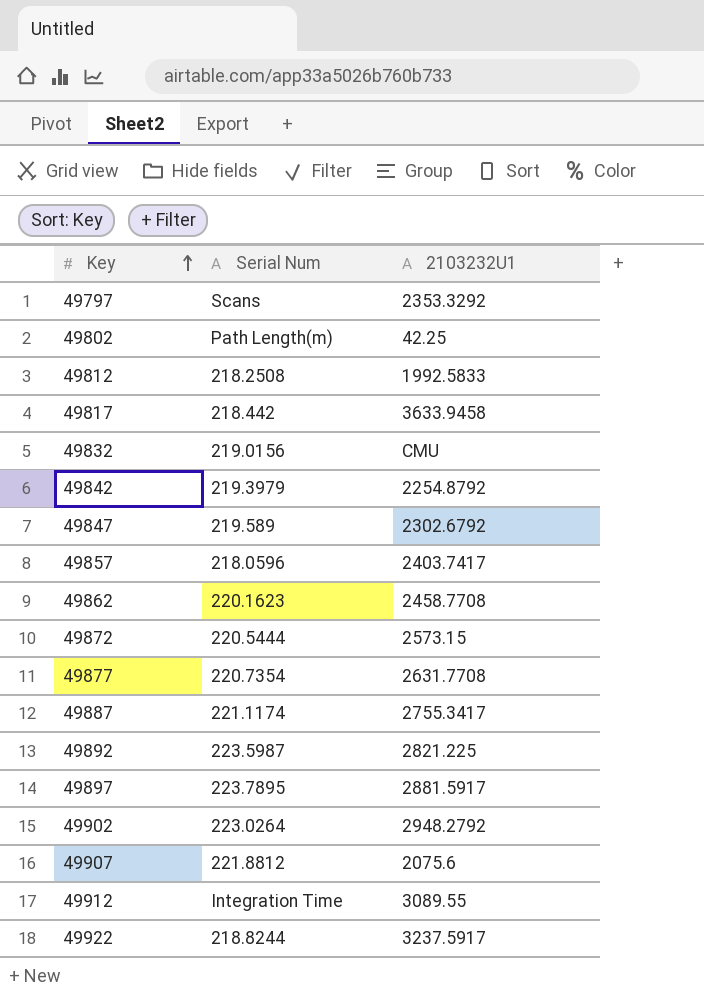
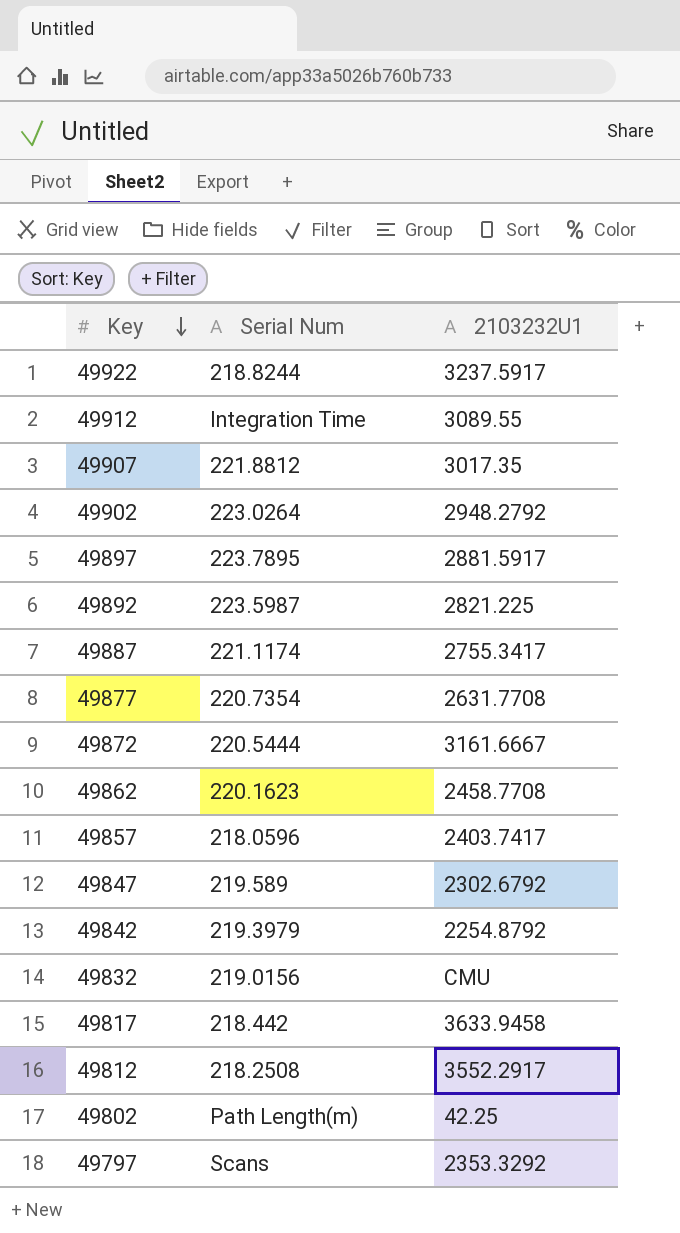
row order: Key ascending -> Key descending
49907 | 2103232U1: 2075.6 -> 3017.35
49872 | 2103232U1: 2573.15 -> 3161.6667
49812 | 2103232U1: 1992.5833 -> 3552.2917

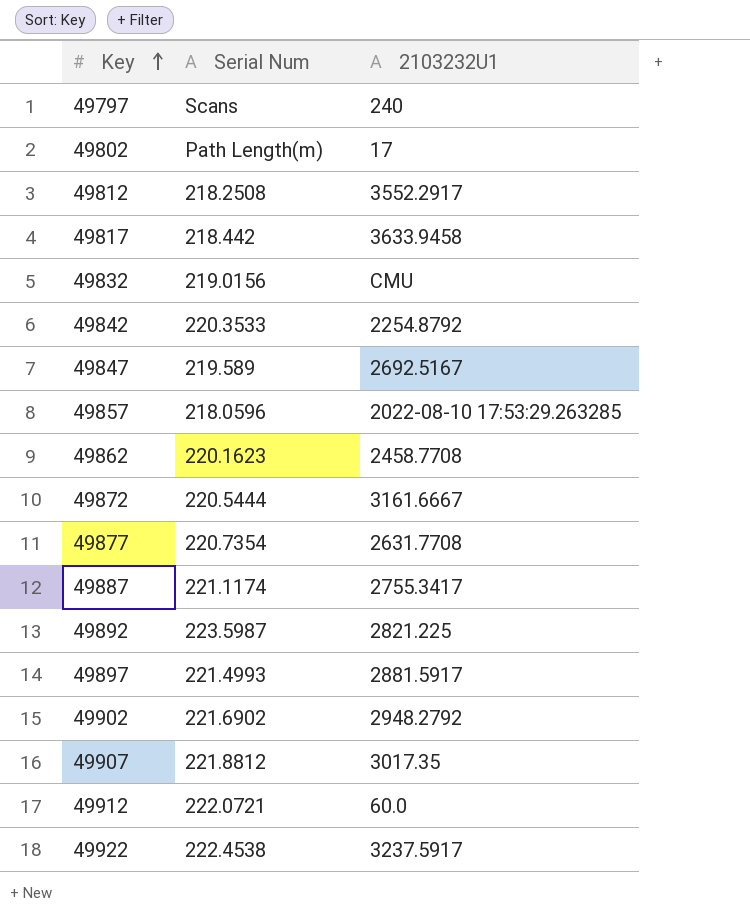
row order: Key descending -> Key ascending
49797 | 2103232U1: 2353.3292 -> 240
49802 | 2103232U1: 42.25 -> 17
49842 | Serial Num: 219.3979 -> 220.3533
49847 | 2103232U1: 2302.6792 -> 2692.5167
49857 | 2103232U1: 2403.7417 -> 2022-08-10 17:53:29.263285
49897 | Serial Num: 223.7895 -> 221.4993
49902 | Serial Num: 223.0264 -> 221.6902
49912 | Serial Num: Integration Time -> 222.0721
49912 | 2103232U1: 3089.55 -> 60.0
49922 | Serial Num: 218.8244 -> 222.4538

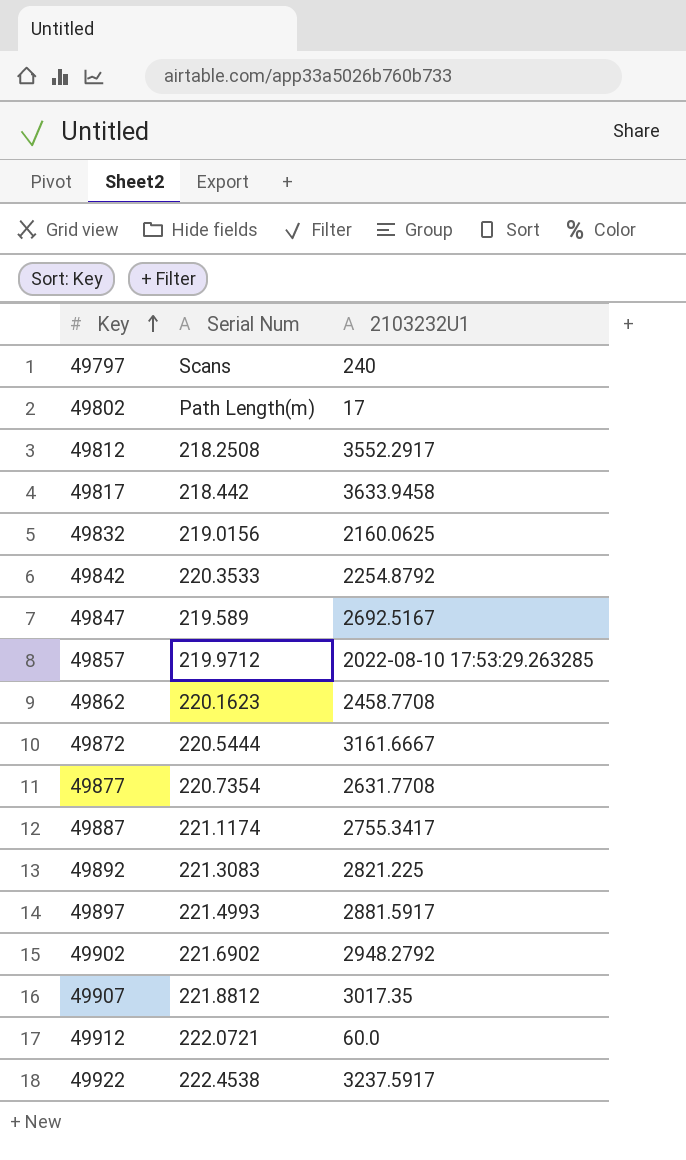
49832 | 2103232U1: CMU -> 2160.0625
49857 | Serial Num: 218.0596 -> 219.9712
49892 | Serial Num: 223.5987 -> 221.3083

